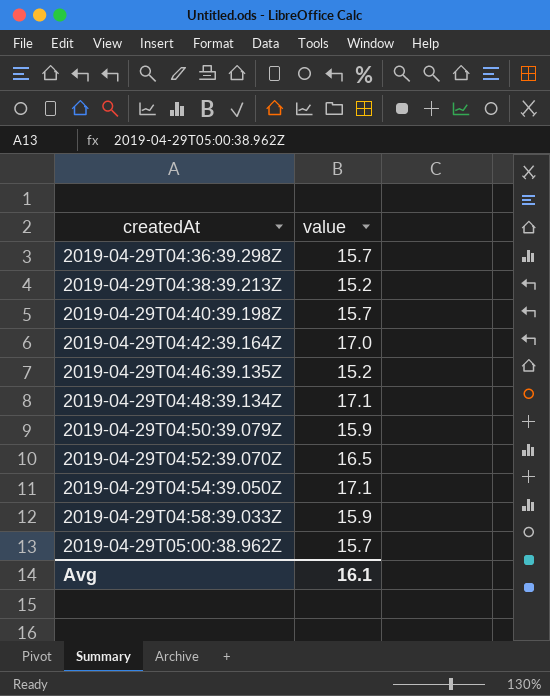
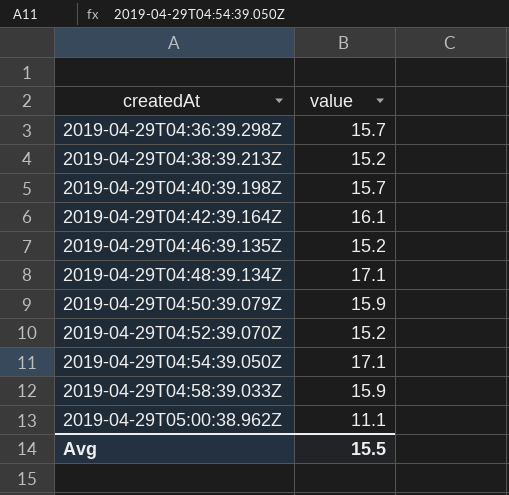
2019-04-29T04:42:39.164Z | value: 17.0 -> 16.1
2019-04-29T04:52:39.070Z | value: 16.5 -> 15.2
2019-04-29T05:00:38.962Z | value: 15.7 -> 11.1
Avg | value: 16.1 -> 15.5

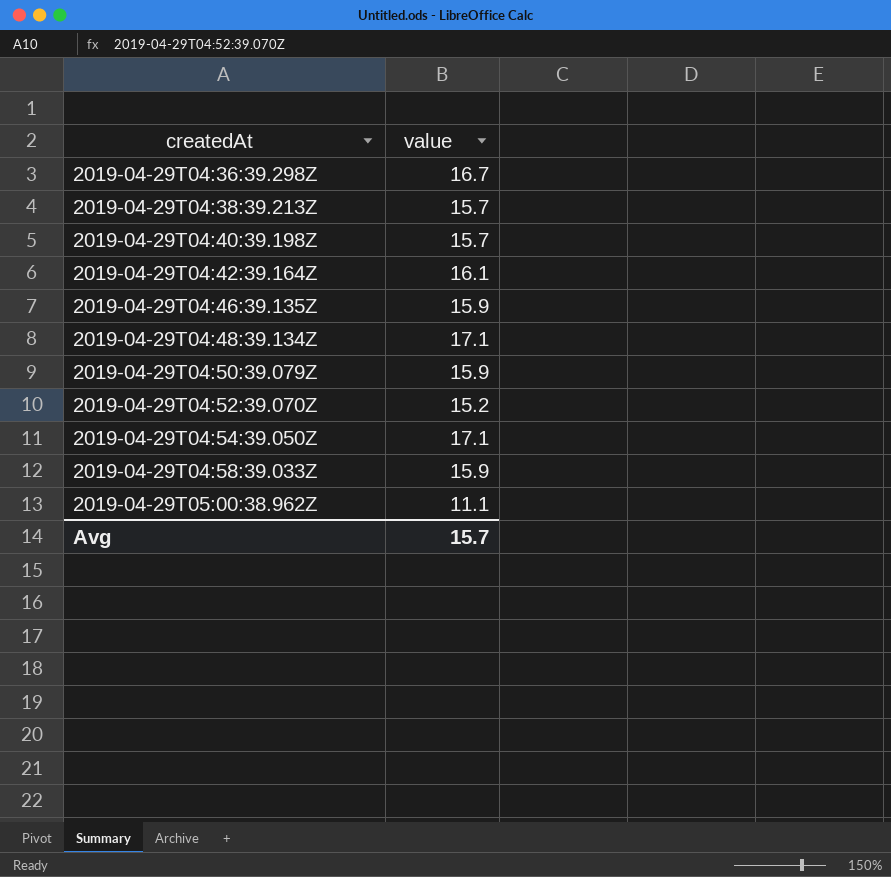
2019-04-29T04:36:39.298Z | value: 15.7 -> 16.7
2019-04-29T04:38:39.213Z | value: 15.2 -> 15.7
2019-04-29T04:46:39.135Z | value: 15.2 -> 15.9
Avg | value: 15.5 -> 15.7

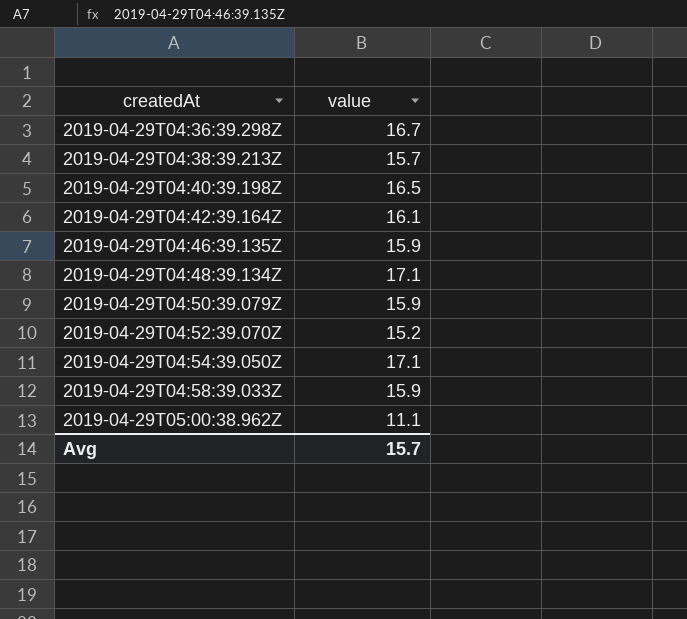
2019-04-29T04:40:39.198Z | value: 15.7 -> 16.5

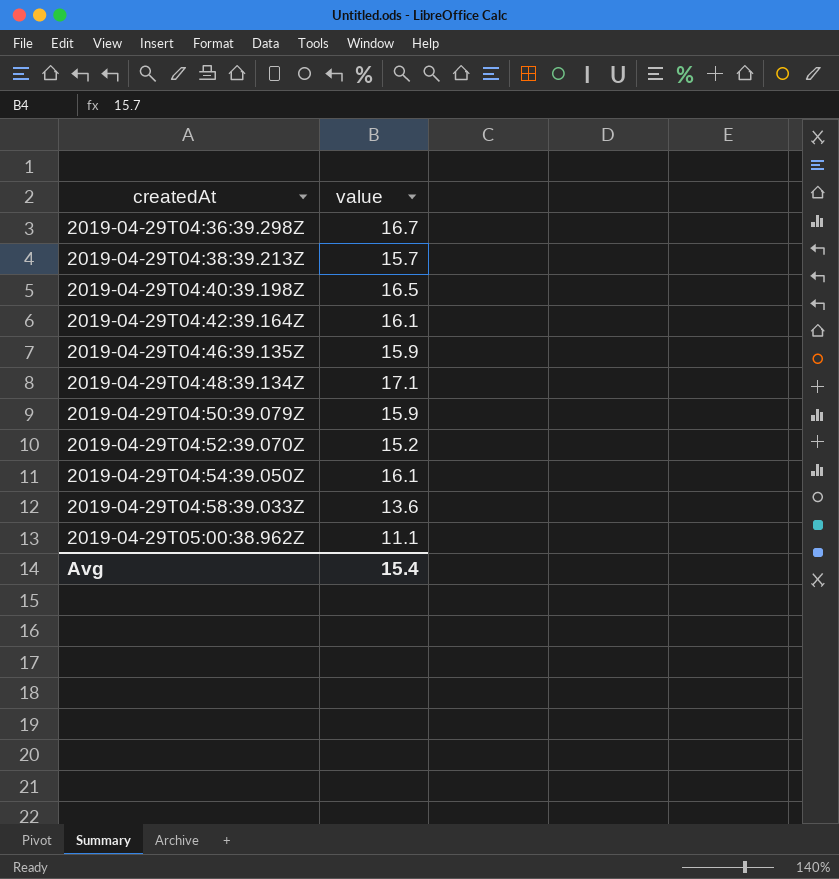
2019-04-29T04:54:39.050Z | value: 17.1 -> 16.1
2019-04-29T04:58:39.033Z | value: 15.9 -> 13.6
Avg | value: 15.7 -> 15.4

